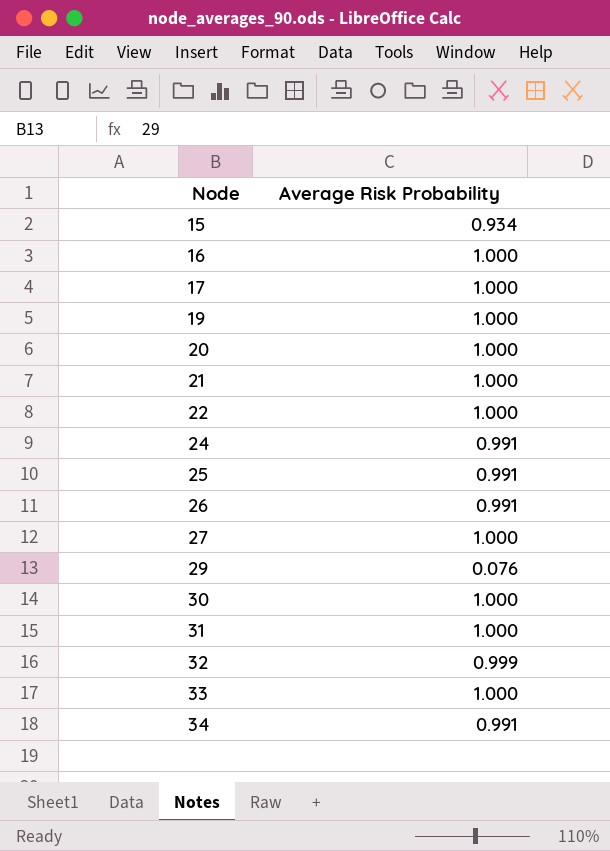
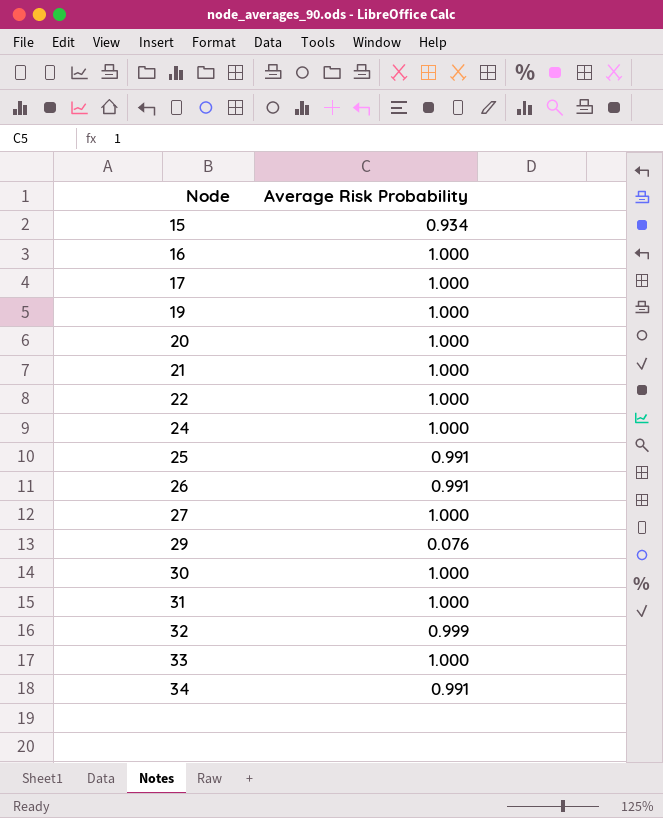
24 | Average Risk Probability: 0.991 -> 1.000

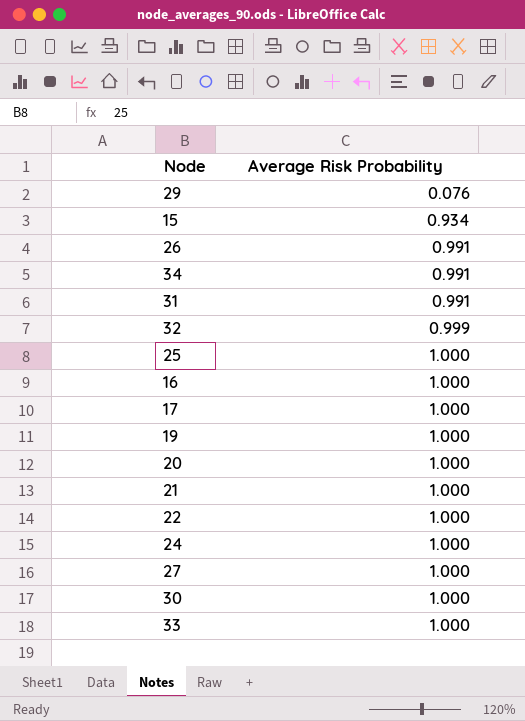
row order: Node ascending -> Average Risk Probability ascending
31 | Average Risk Probability: 1.000 -> 0.991
25 | Average Risk Probability: 0.991 -> 1.000

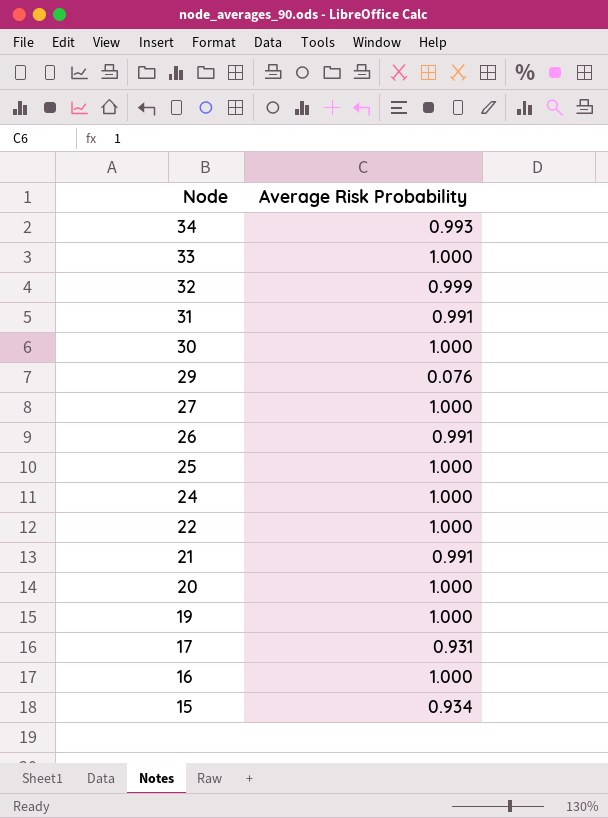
row order: Average Risk Probability ascending -> Node descending
34 | Average Risk Probability: 0.991 -> 0.993
21 | Average Risk Probability: 1.000 -> 0.991
17 | Average Risk Probability: 1.000 -> 0.931

